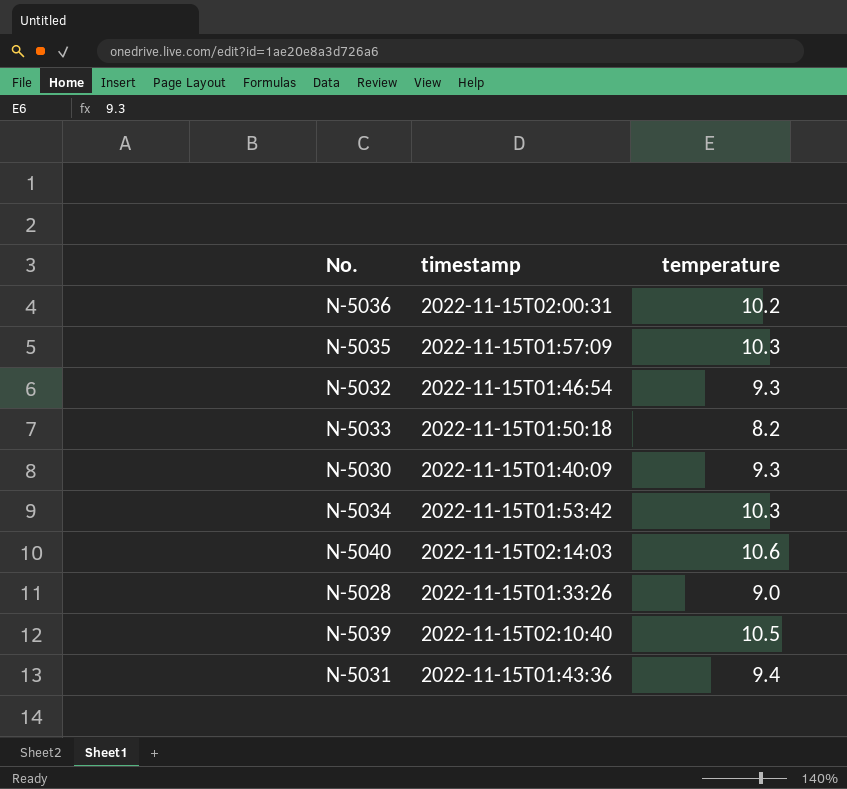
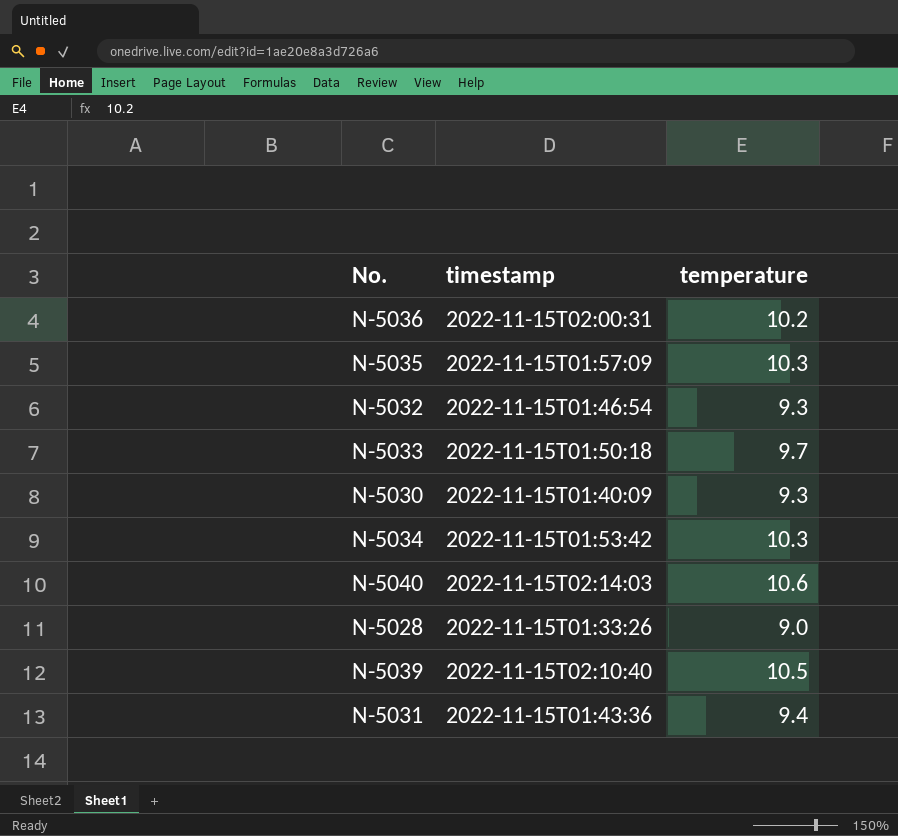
N-5033 | temperature: 8.2 -> 9.7

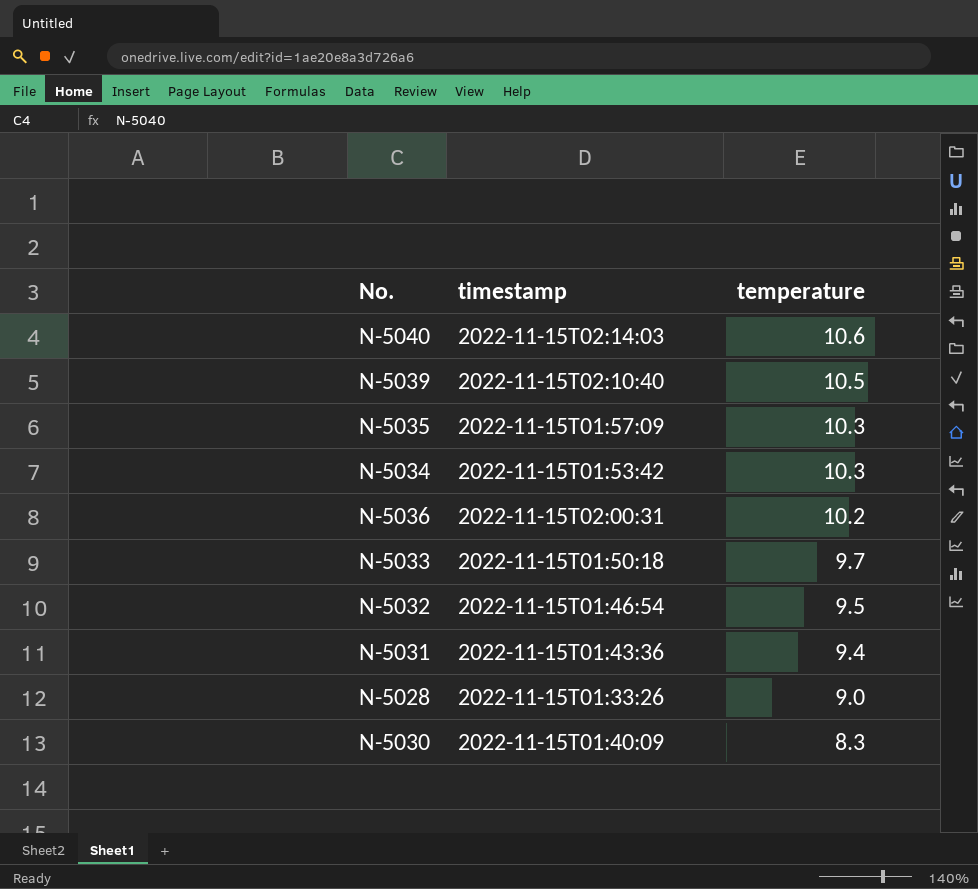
row order: none -> temperature descending
N-5032 | temperature: 9.3 -> 9.5
N-5030 | temperature: 9.3 -> 8.3

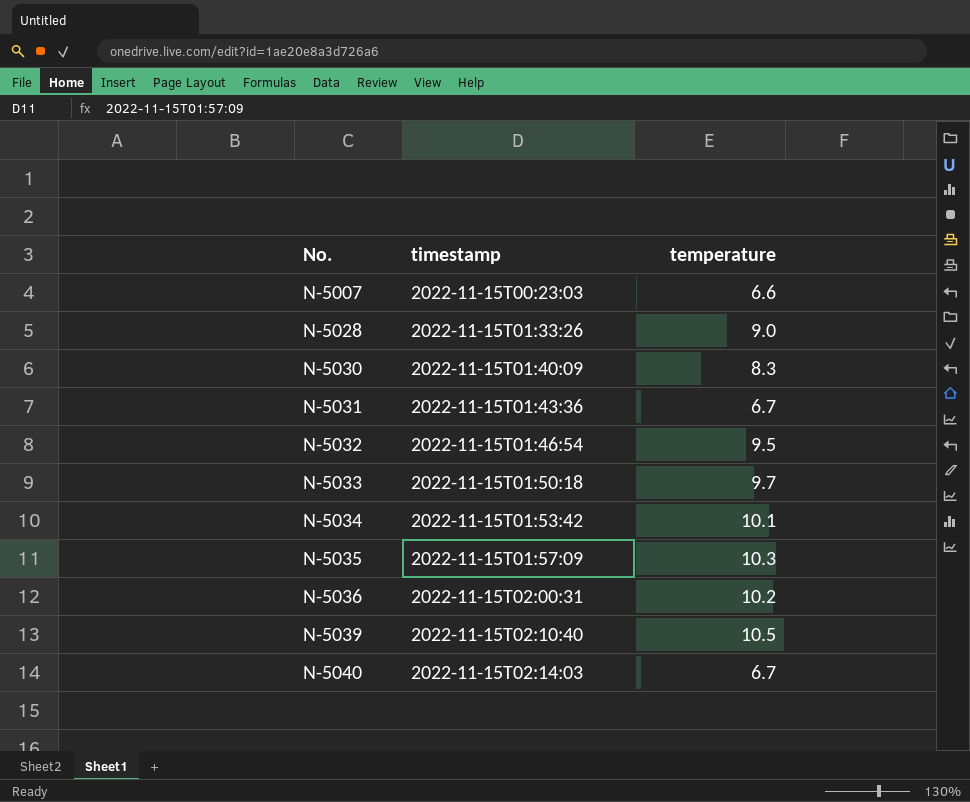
row order: temperature descending -> No. ascending
row N-5007: none -> 2022-11-15T00:23:03 | 6.6
N-5031 | temperature: 9.4 -> 6.7
N-5034 | temperature: 10.3 -> 10.1
N-5040 | temperature: 10.6 -> 6.7

